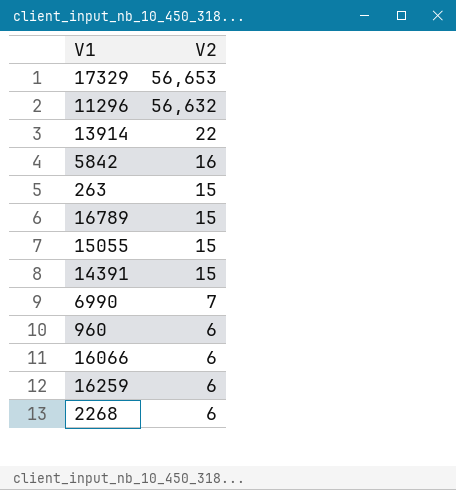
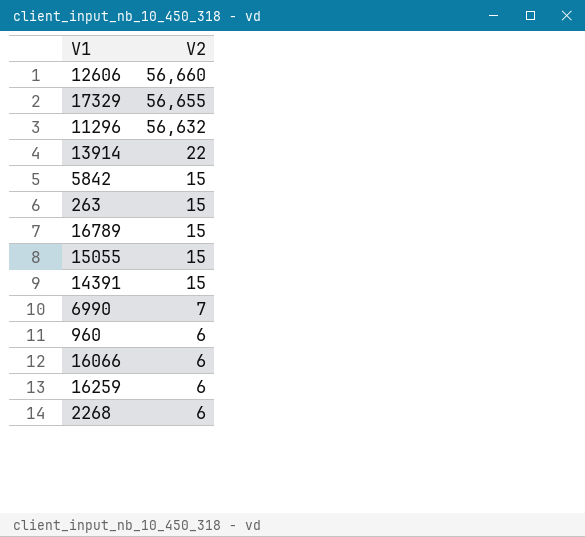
row 12606: none -> 56,660
17329 | V2: 56,653 -> 56,655
5842 | V2: 16 -> 15

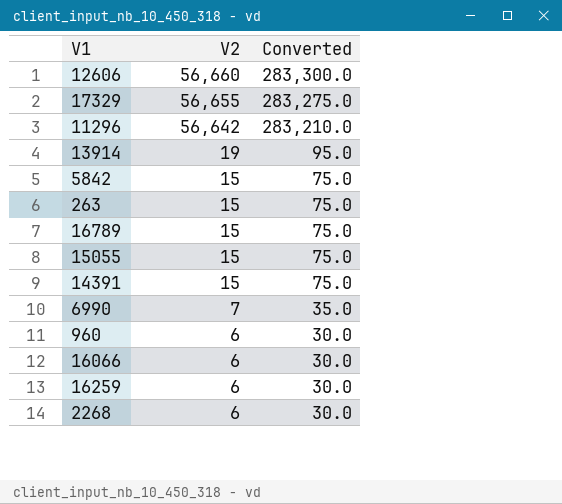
column Converted | formula: none -> [V2] * 5
11296 | V2: 56,632 -> 56,642
13914 | V2: 22 -> 19

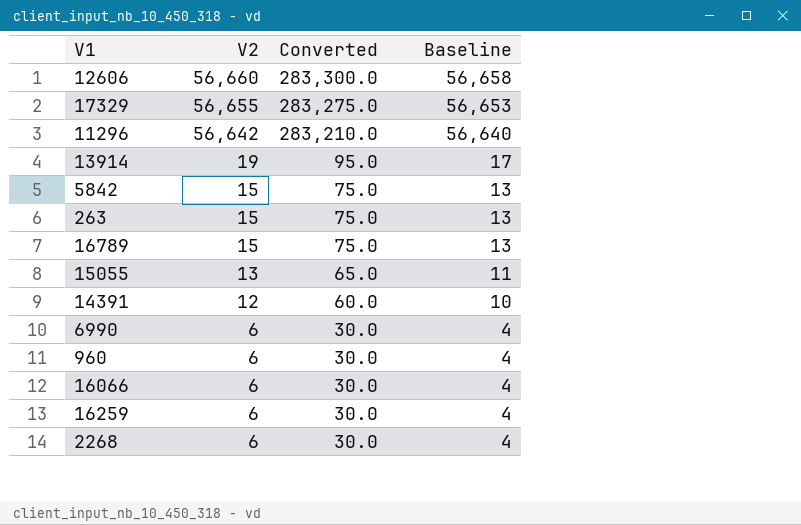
column Baseline | formula: none -> [V2] - 2
15055 | V2: 15 -> 13
15055 | Converted: 75.0 -> 65.0
14391 | V2: 15 -> 12
14391 | Converted: 75.0 -> 60.0
6990 | V2: 7 -> 6
6990 | Converted: 35.0 -> 30.0

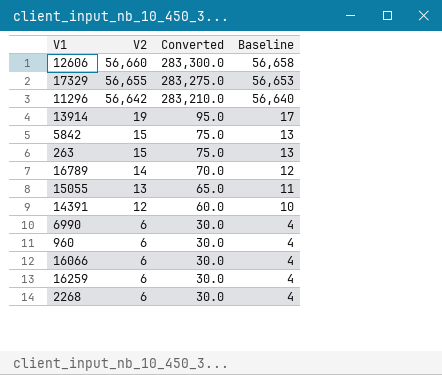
16789 | V2: 15 -> 14
16789 | Converted: 75.0 -> 70.0
16789 | Baseline: 13 -> 12

